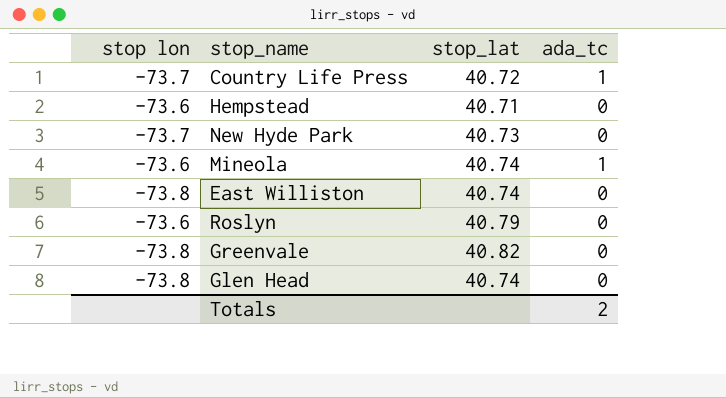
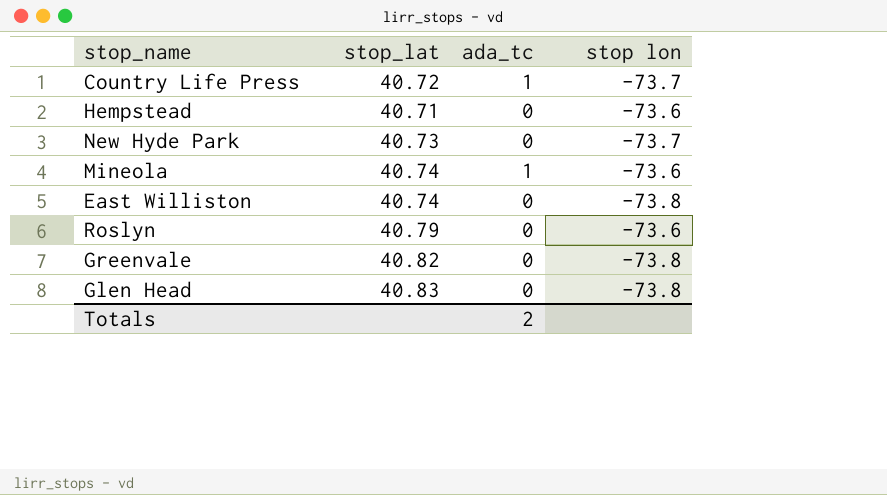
column stop lon | position: 1 -> 4
Glen Head | stop_lat: 40.74 -> 40.83

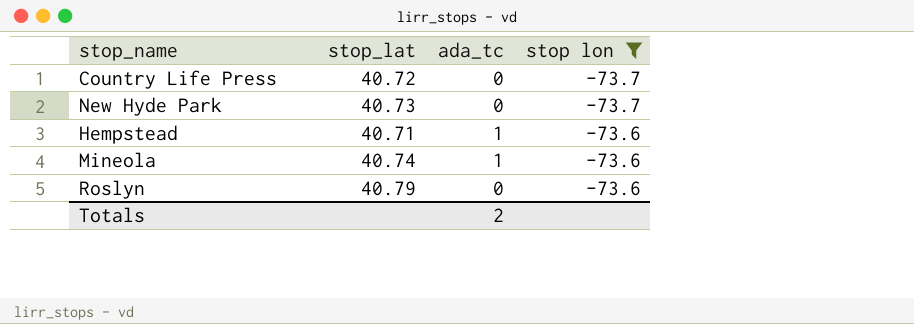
filter: none -> stop lon != -73.8
row order: none -> stop lon ascending
Country Life Press | ada_tc: 1 -> 0
Hempstead | ada_tc: 0 -> 1

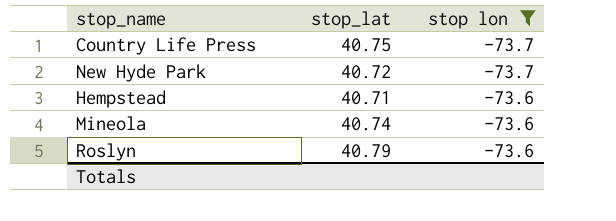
column ada_tc | position: 3 -> none
Country Life Press | stop_lat: 40.72 -> 40.75
New Hyde Park | stop_lat: 40.73 -> 40.72

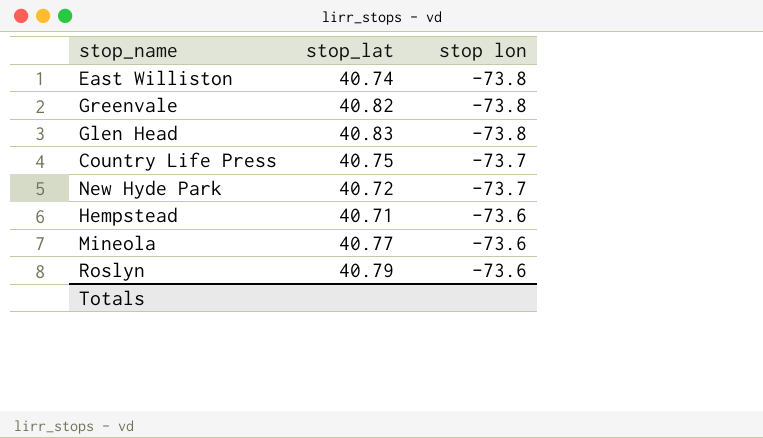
filter: stop lon != -73.8 -> none
Mineola | stop_lat: 40.74 -> 40.77

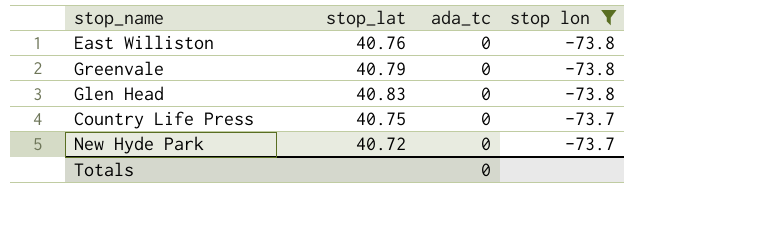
filter: none -> stop lon != -73.6
column ada_tc | position: none -> 3
East Williston | stop_lat: 40.74 -> 40.76
Greenvale | stop_lat: 40.82 -> 40.79

